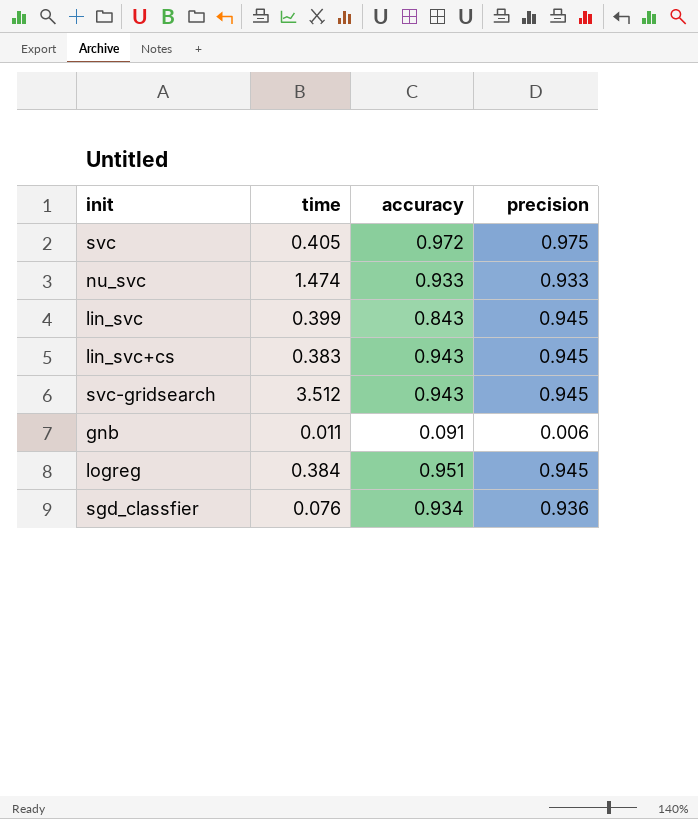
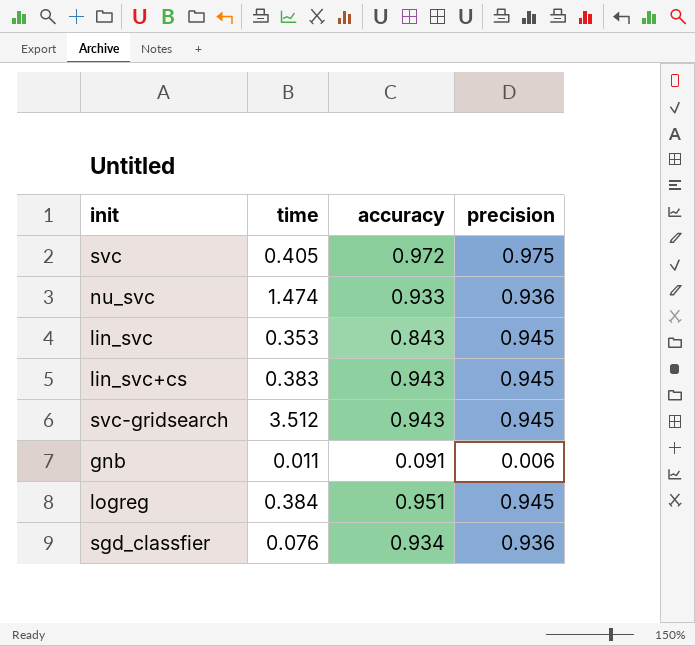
nu_svc | precision: 0.933 -> 0.936
lin_svc | time: 0.399 -> 0.353

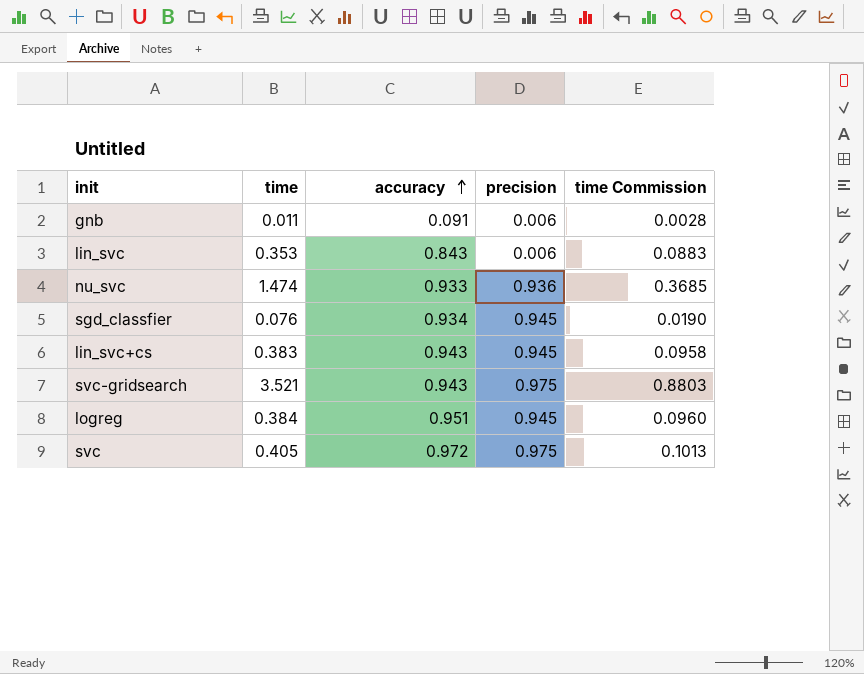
row order: none -> accuracy ascending
column time Commission | formula: none -> [time] * 0.25
lin_svc | precision: 0.945 -> 0.006
sgd_classfier | precision: 0.936 -> 0.945
svc-gridsearch | time: 3.512 -> 3.521
svc-gridsearch | precision: 0.945 -> 0.975

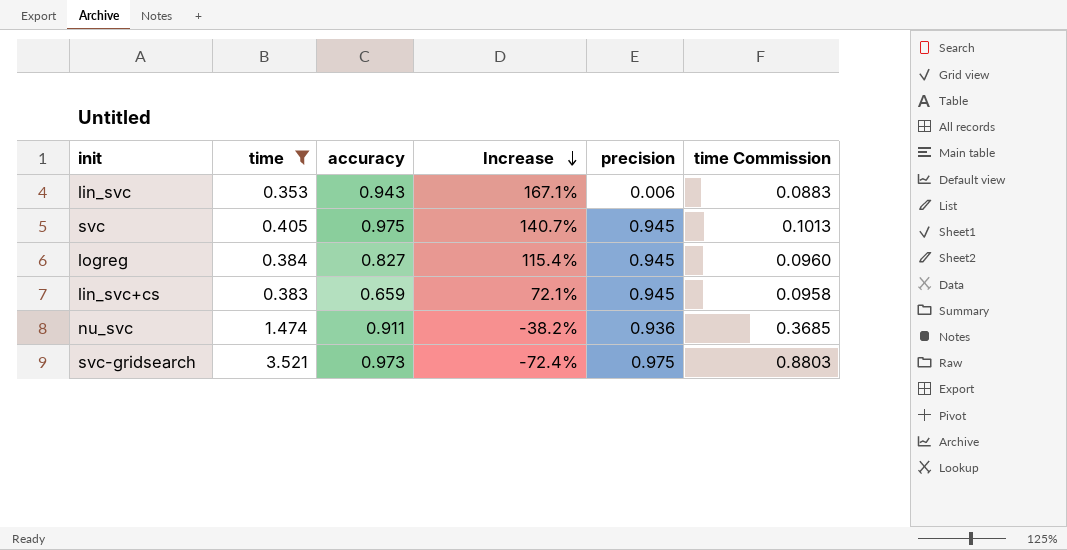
filter: none -> time >= 0.353
row order: accuracy ascending -> Increase descending
column Increase | formula: none -> ([accuracy] - [time]) / [time]
lin_svc | accuracy: 0.843 -> 0.943
svc | accuracy: 0.972 -> 0.975
svc | precision: 0.975 -> 0.945
logreg | accuracy: 0.951 -> 0.827
lin_svc+cs | accuracy: 0.943 -> 0.659
nu_svc | accuracy: 0.933 -> 0.911
svc-gridsearch | accuracy: 0.943 -> 0.973

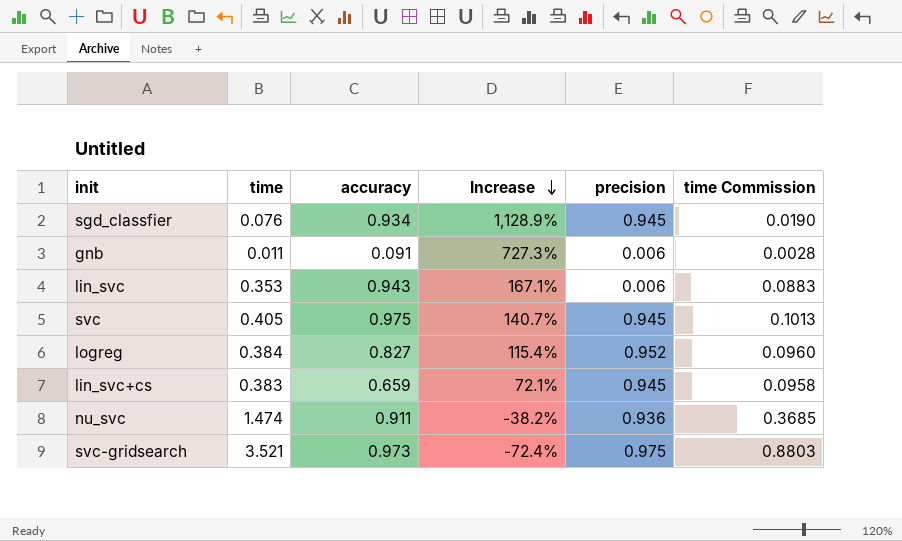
filter: time >= 0.353 -> none
logreg | precision: 0.945 -> 0.952

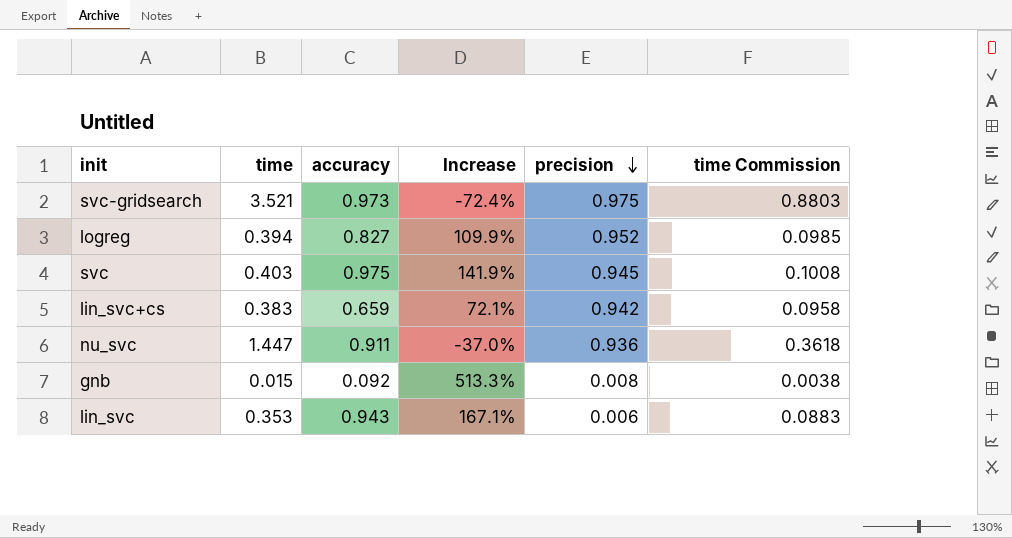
row order: Increase descending -> precision descending
row sgd_classfier: 0.076 | 0.934 | 1,128.9% | 0.945 | 0.0190 -> none
logreg | time: 0.384 -> 0.394
logreg | Increase: 115.4% -> 109.9%
logreg | time Commission: 0.0960 -> 0.0985
svc | time: 0.405 -> 0.403
svc | Increase: 140.7% -> 141.9%
svc | time Commission: 0.1013 -> 0.1008
lin_svc+cs | precision: 0.945 -> 0.942
nu_svc | time: 1.474 -> 1.447
nu_svc | Increase: -38.2% -> -37.0%
nu_svc | time Commission: 0.3685 -> 0.3618
gnb | time: 0.011 -> 0.015
gnb | accuracy: 0.091 -> 0.092
gnb | Increase: 727.3% -> 513.3%
gnb | precision: 0.006 -> 0.008
gnb | time Commission: 0.0028 -> 0.0038

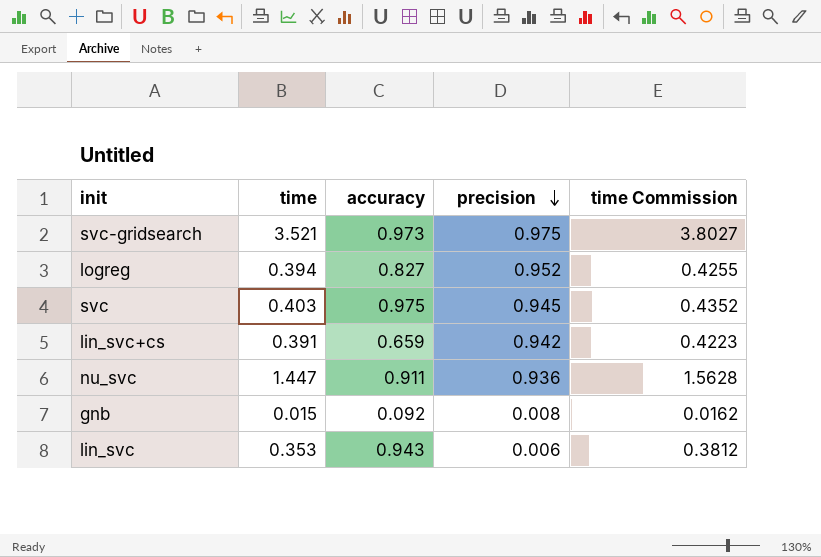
column Increase | formula: ([accuracy] - [time]) / [time] -> none
column time Commission | formula: [time] * 0.25 -> [time] * 1.08
lin_svc+cs | time: 0.383 -> 0.391

